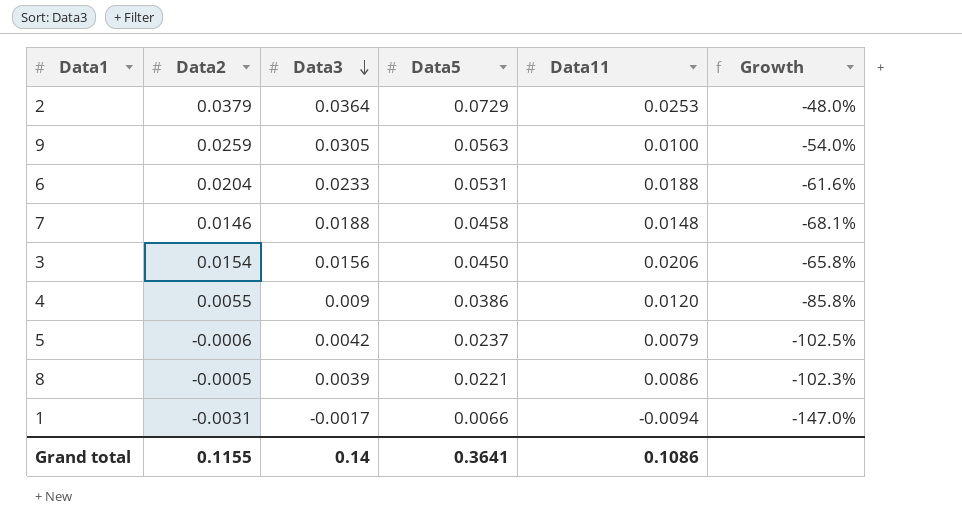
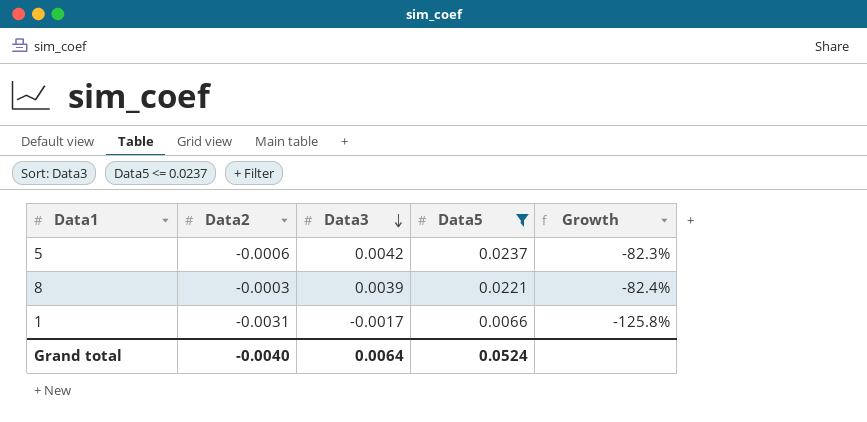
filter: none -> Data5 <= 0.0237
column Data11 | position: 5 -> none
column Growth | formula: ([Data2] - [Data5]) / [Data5] -> ([Data3] - [Data5]) / [Data5]
8 | Data2: -0.0005 -> -0.0003
Grand total | Data2: 0.1155 -> -0.0040
Grand total | Data3: 0.14 -> 0.0064
Grand total | Data5: 0.3641 -> 0.0524

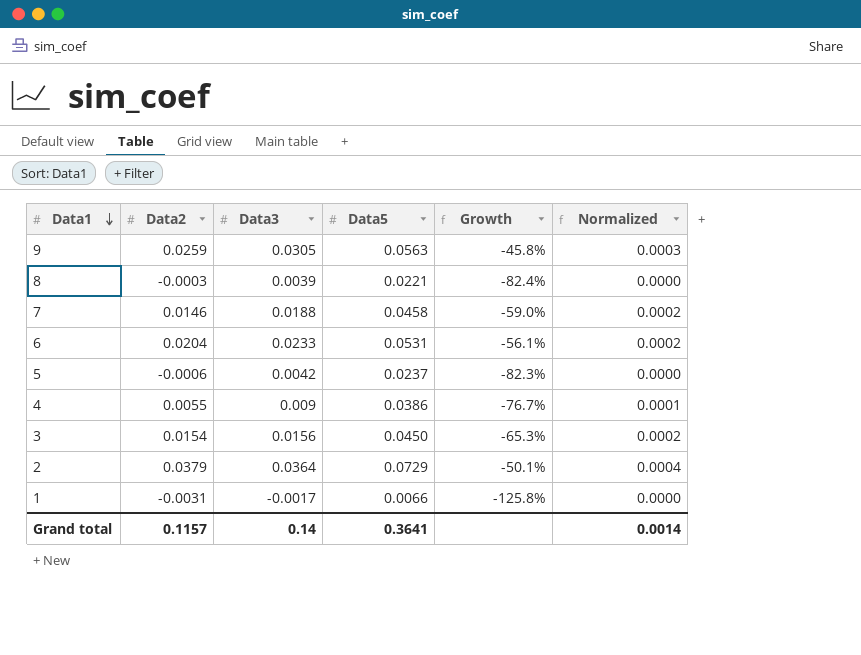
filter: Data5 <= 0.0237 -> none
row order: Data3 descending -> Data1 descending
column Normalized | formula: none -> [Data3] * 0.01
Grand total | Data2: -0.0040 -> 0.1157
Grand total | Data3: 0.0064 -> 0.14
Grand total | Data5: 0.0524 -> 0.3641

